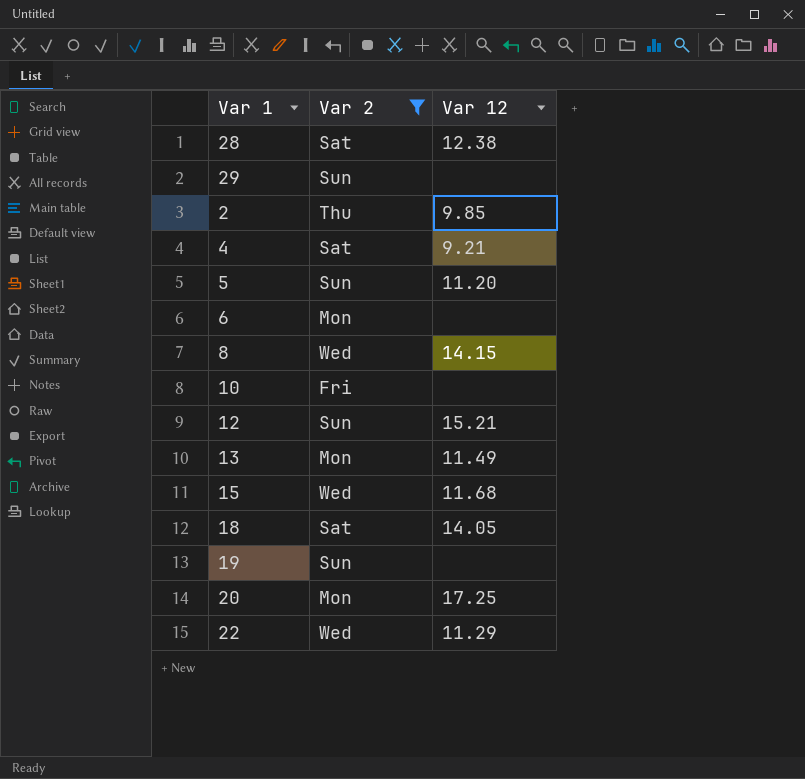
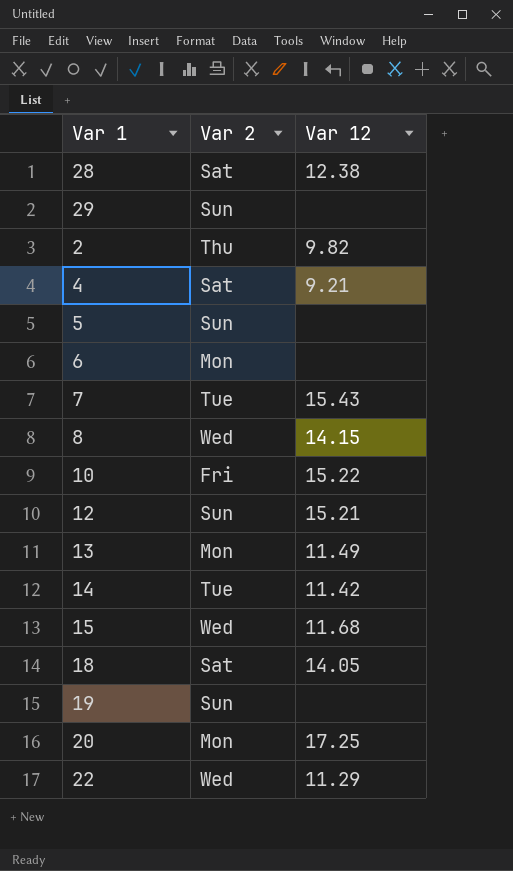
filter: Var 2 != Tue -> none
2 | Var 12: 9.85 -> 9.82
5 | Var 12: 11.20 -> none
10 | Var 12: none -> 15.22

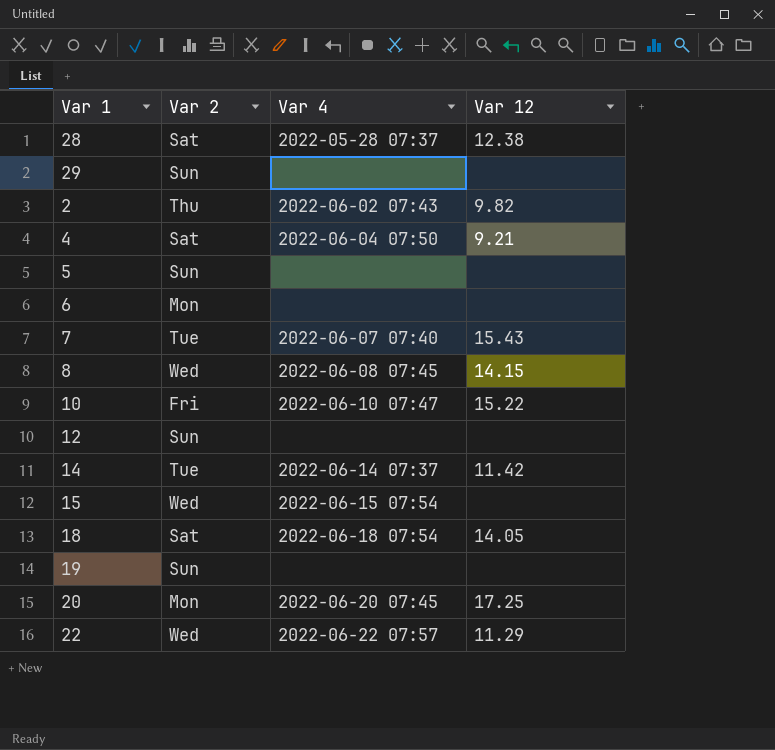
column Var 4 | position: none -> 3
row 13: Mon | 11.49 -> none
12 | Var 12: 15.21 -> none
15 | Var 12: 11.68 -> none

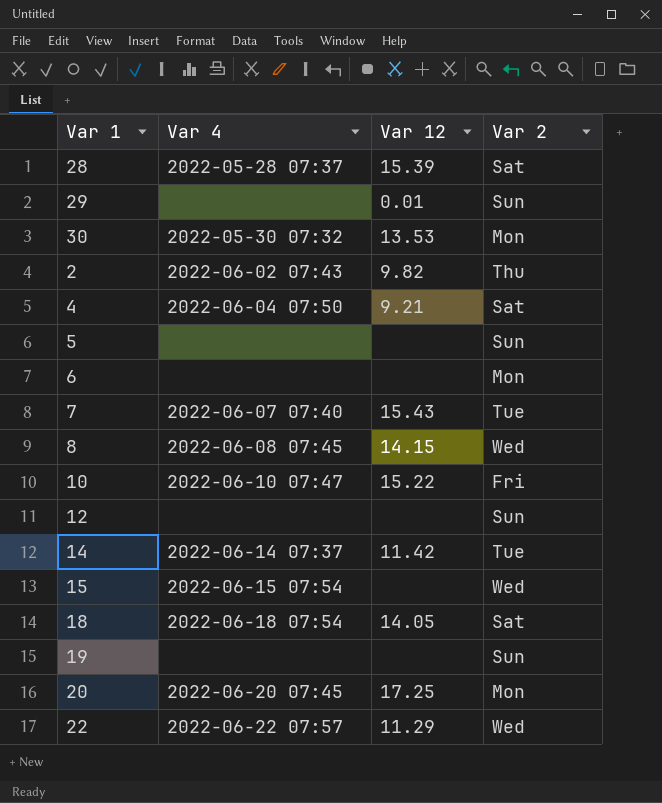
column Var 2 | position: 2 -> 4
28 | Var 12: 12.38 -> 15.39
29 | Var 12: none -> 0.01
row 30: none -> 2022-05-30 07:32 | 13.53 | Mon

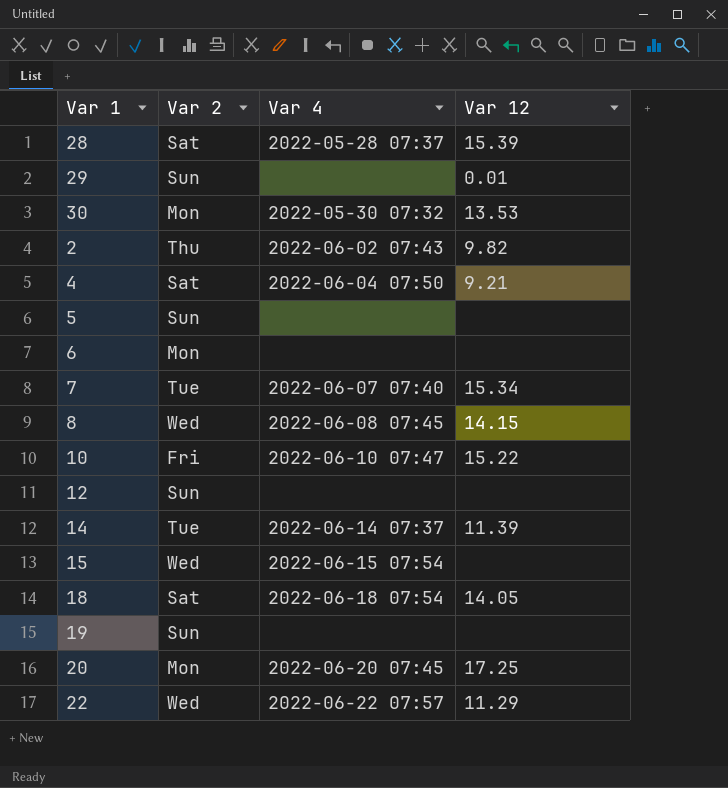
column Var 2 | position: 4 -> 2
7 | Var 12: 15.43 -> 15.34
14 | Var 12: 11.42 -> 11.39

